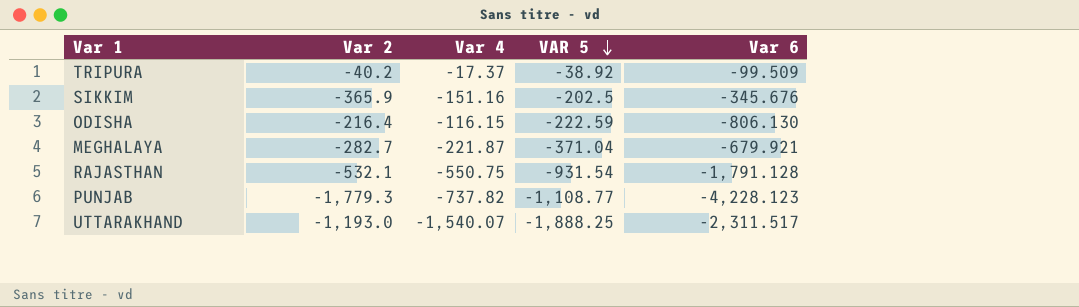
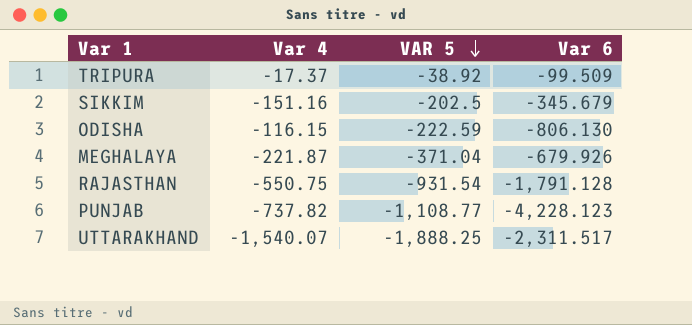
column Var 2 | position: 2 -> none
SIKKIM | Var 6: -345.676 -> -345.679
MEGHALAYA | Var 6: -679.921 -> -679.926

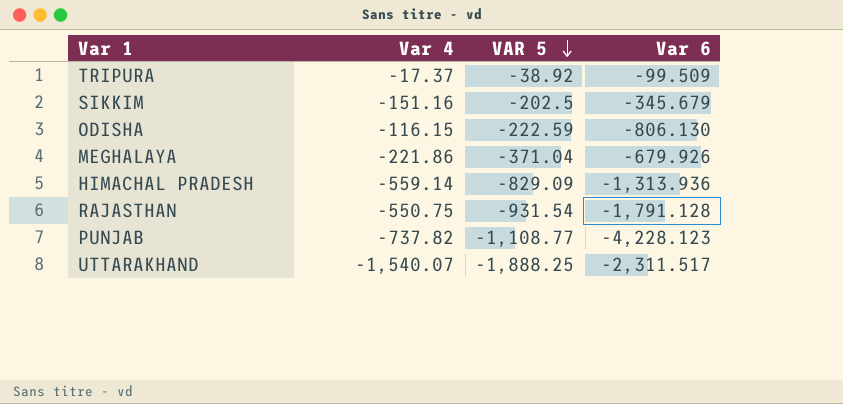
MEGHALAYA | Var 4: -221.87 -> -221.86
row HIMACHAL PRADESH: none -> -559.14 | -829.09 | -1,313.936

